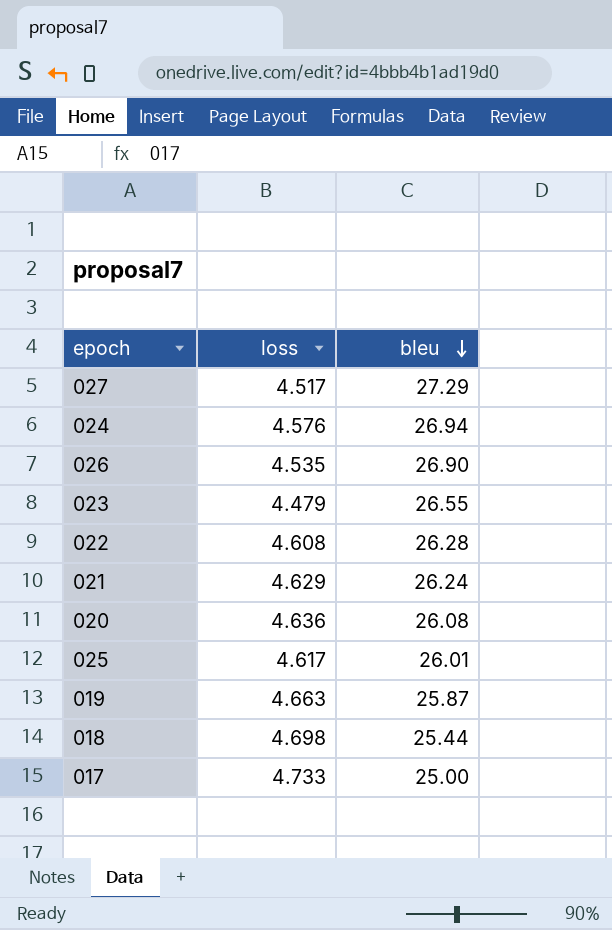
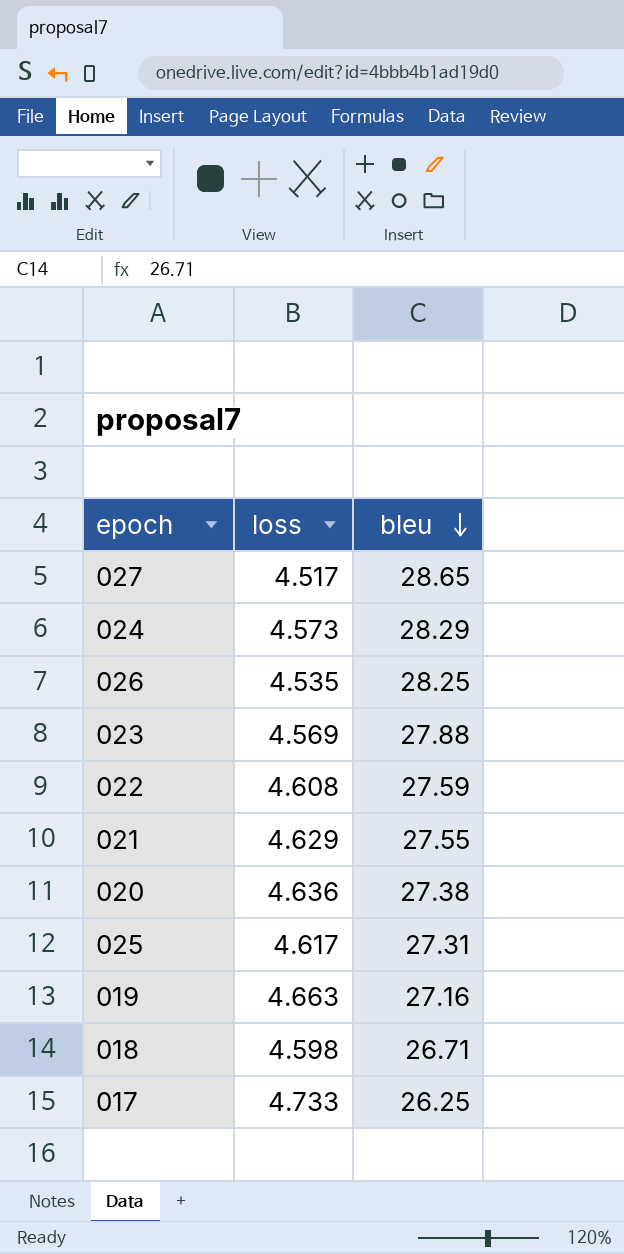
027 | bleu: 27.29 -> 28.65
024 | loss: 4.576 -> 4.573
024 | bleu: 26.94 -> 28.29
026 | bleu: 26.90 -> 28.25
023 | loss: 4.479 -> 4.569
023 | bleu: 26.55 -> 27.88
022 | bleu: 26.28 -> 27.59
021 | bleu: 26.24 -> 27.55
020 | bleu: 26.08 -> 27.38
025 | bleu: 26.01 -> 27.31
019 | bleu: 25.87 -> 27.16
018 | loss: 4.698 -> 4.598
018 | bleu: 25.44 -> 26.71
017 | bleu: 25.00 -> 26.25

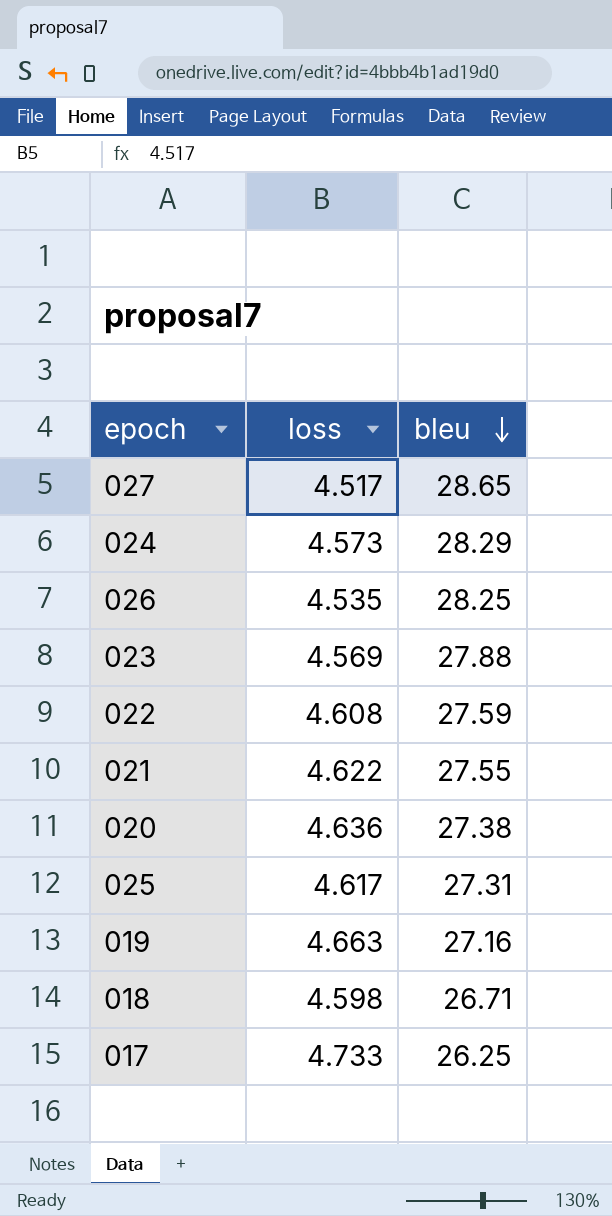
021 | loss: 4.629 -> 4.622

